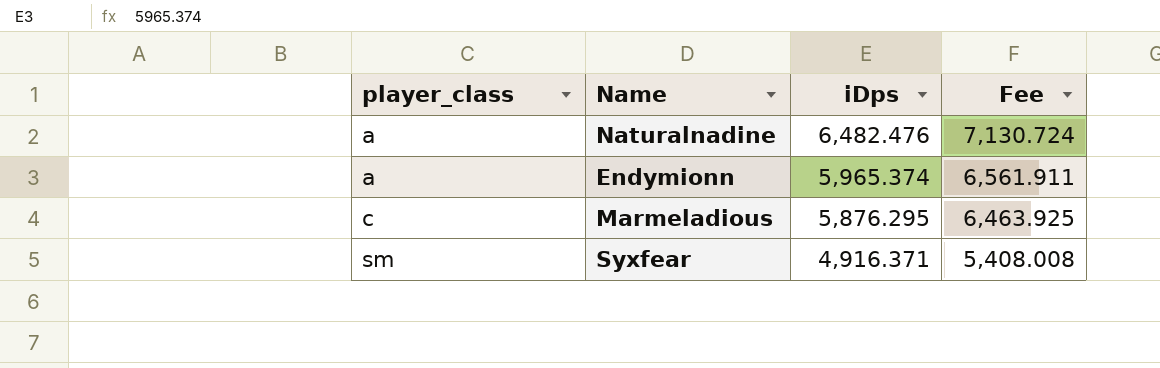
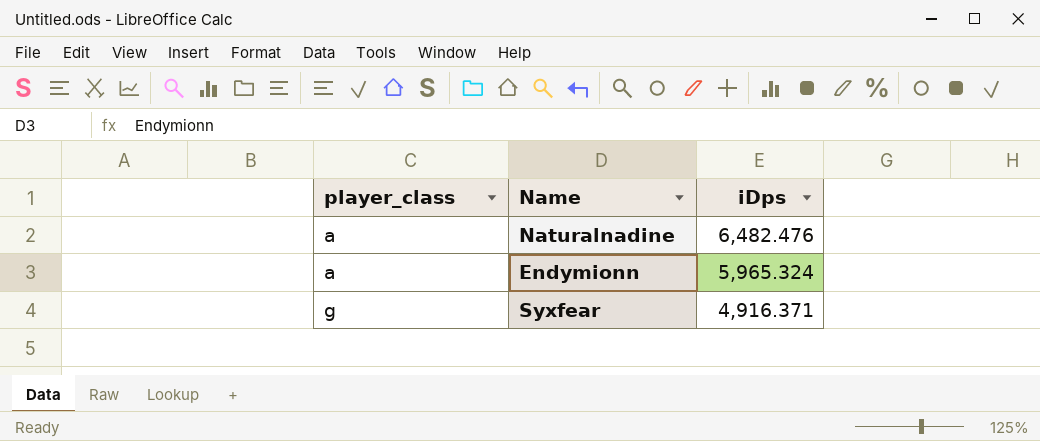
column Fee | formula: [iDps] * 1.1 -> none
row Marmeladious: c | 5,876.295 | 6,463.925 -> none
Endymionn | iDps: 5,965.374 -> 5,965.324
Syxfear | player_class: sm -> g

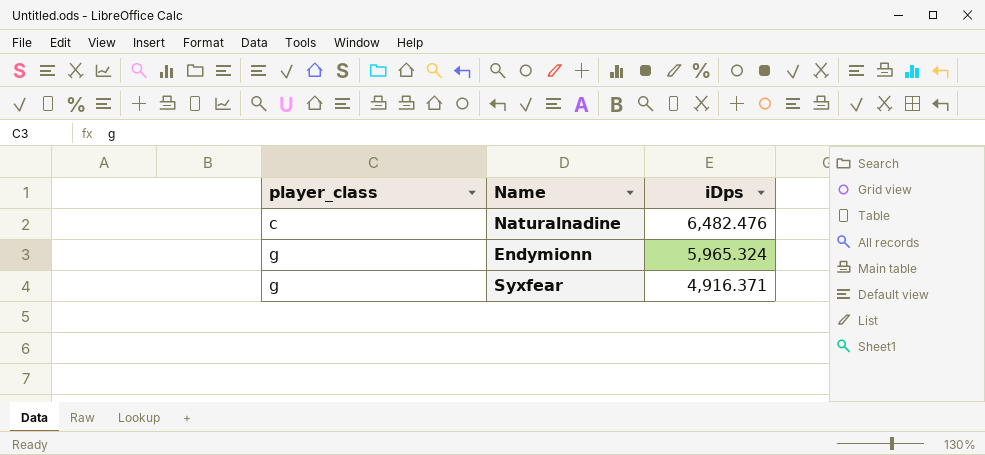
Naturalnadine | player_class: a -> c
Endymionn | player_class: a -> g

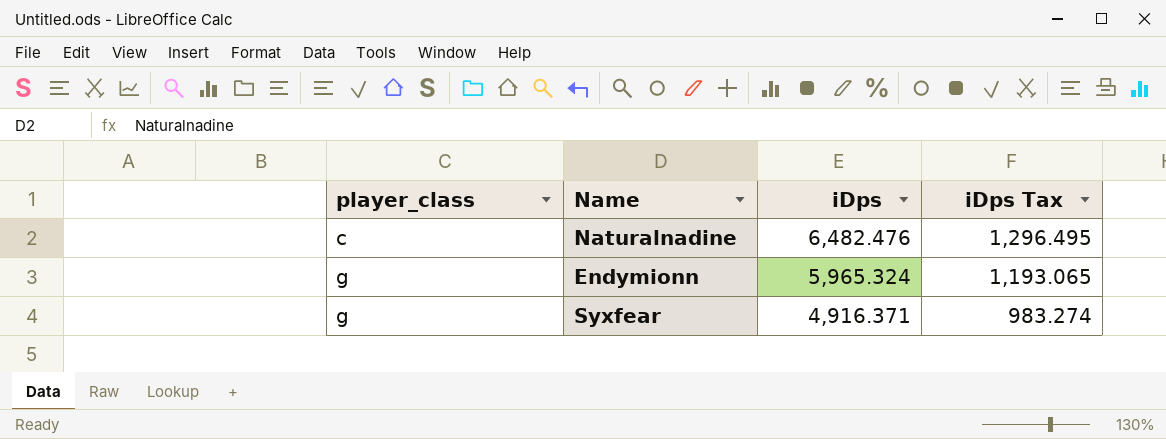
column iDps Tax | formula: none -> [iDps] * 0.2

